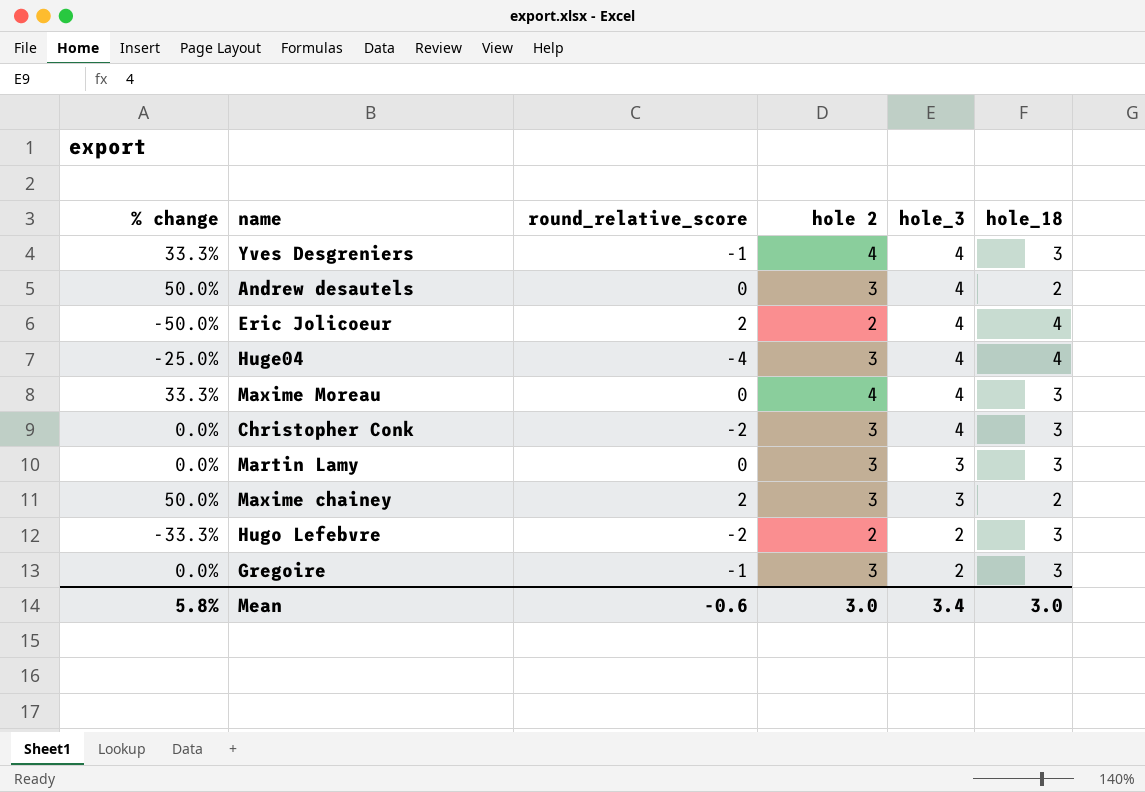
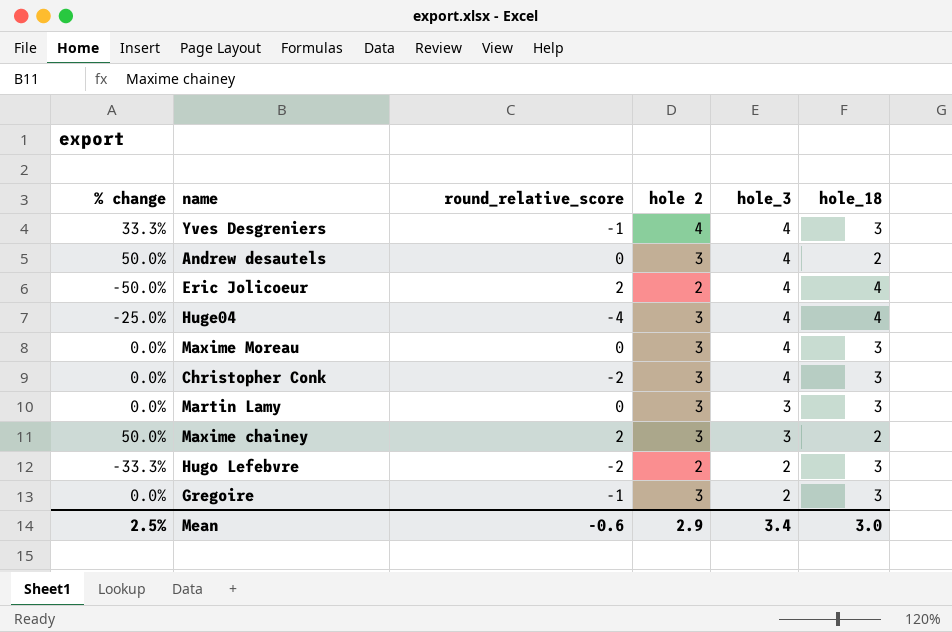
Maxime Moreau | % change: 33.3% -> 0.0%
Maxime Moreau | hole 2: 4 -> 3
Mean | % change: 5.8% -> 2.5%
Mean | hole 2: 3.0 -> 2.9

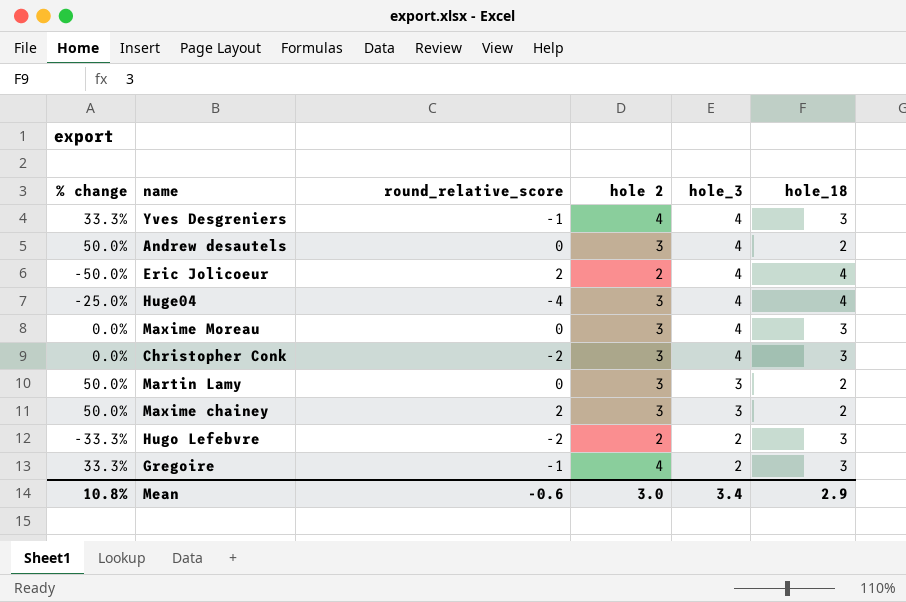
Martin Lamy | % change: 0.0% -> 50.0%
Martin Lamy | hole_18: 3 -> 2
Gregoire | % change: 0.0% -> 33.3%
Gregoire | hole 2: 3 -> 4
Mean | % change: 2.5% -> 10.8%
Mean | hole 2: 2.9 -> 3.0
Mean | hole_18: 3.0 -> 2.9

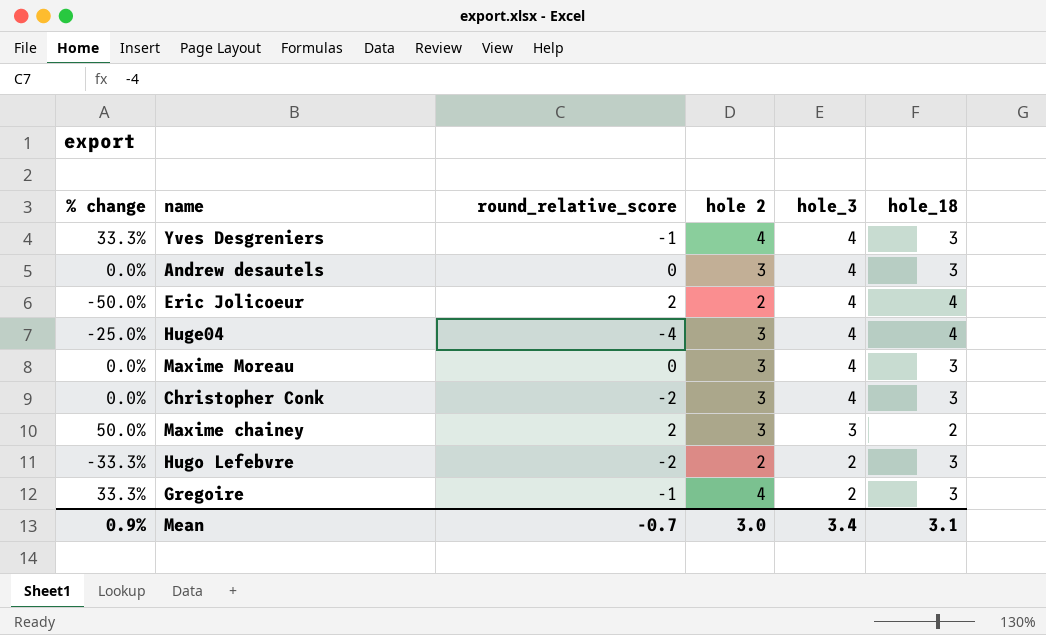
row Martin Lamy: 50.0% | 0 | 3 | 3 | 2 -> none
Andrew desautels | % change: 50.0% -> 0.0%
Andrew desautels | hole_18: 2 -> 3
Mean | % change: 10.8% -> 0.9%
Mean | round_relative_score: -0.6 -> -0.7
Mean | hole_18: 2.9 -> 3.1

